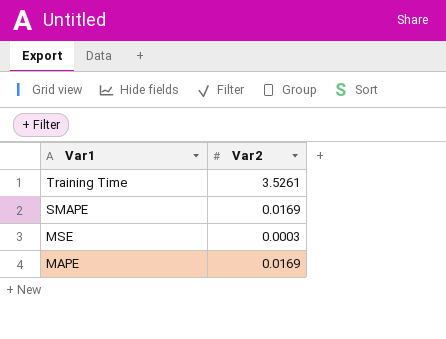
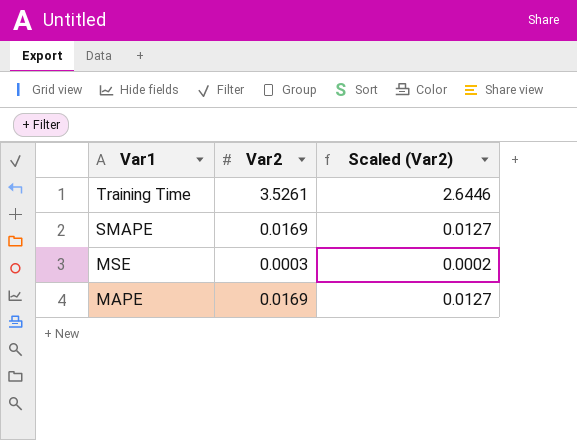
column Scaled (Var2) | formula: none -> [Var2] * 0.75

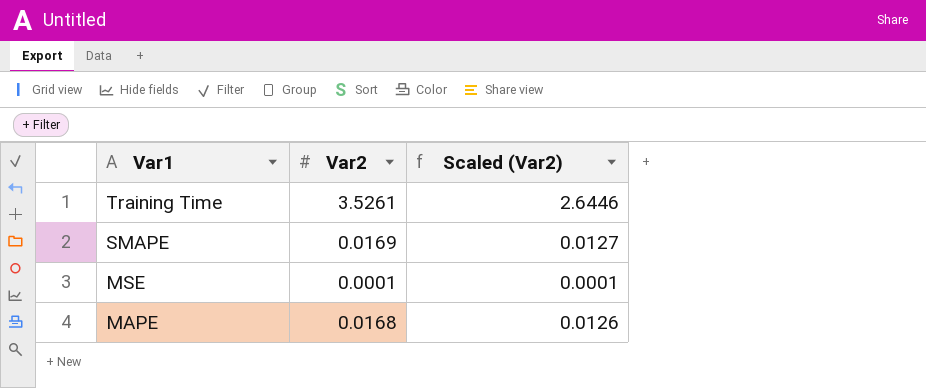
MSE | Var2: 0.0003 -> 0.0001
MSE | Scaled (Var2): 0.0002 -> 0.0001
MAPE | Var2: 0.0169 -> 0.0168
MAPE | Scaled (Var2): 0.0127 -> 0.0126

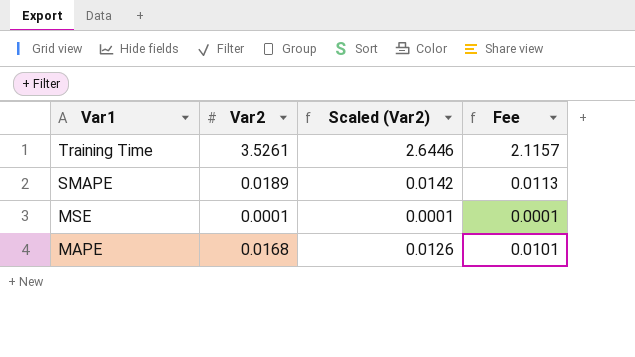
column Fee | formula: none -> [Var2] * 0.6
SMAPE | Var2: 0.0169 -> 0.0189
SMAPE | Scaled (Var2): 0.0127 -> 0.0142

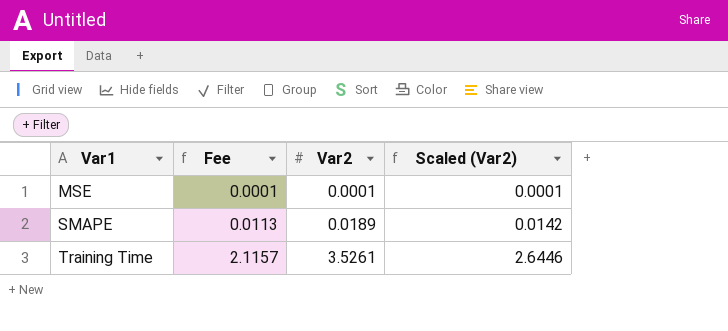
row order: Var1 descending -> Var1 ascending
column Fee | position: 4 -> 2
row MAPE: 0.0168 | 0.0126 | 0.0101 -> none

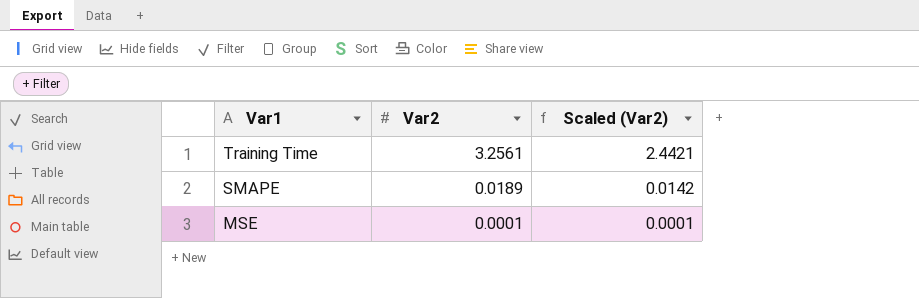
row order: Var1 ascending -> Var1 descending
column Fee | formula: [Var2] * 0.6 -> none
Training Time | Var2: 3.5261 -> 3.2561
Training Time | Scaled (Var2): 2.6446 -> 2.4421

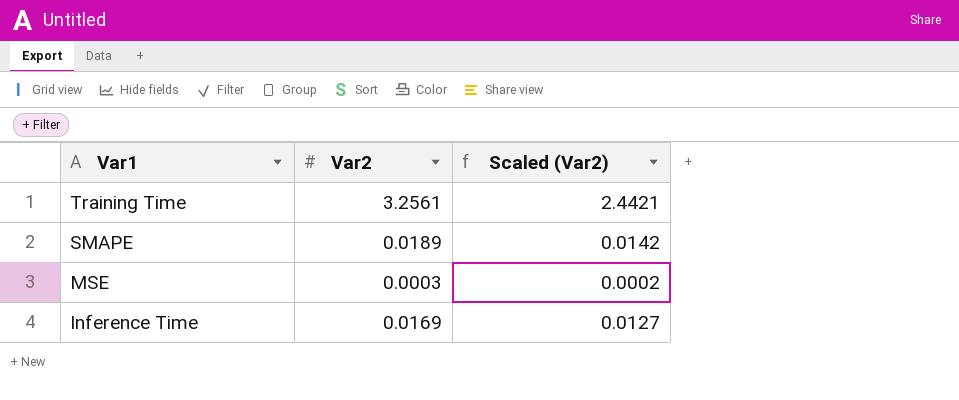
MSE | Var2: 0.0001 -> 0.0003
MSE | Scaled (Var2): 0.0001 -> 0.0002
row Inference Time: none -> 0.0169 | 0.0127

